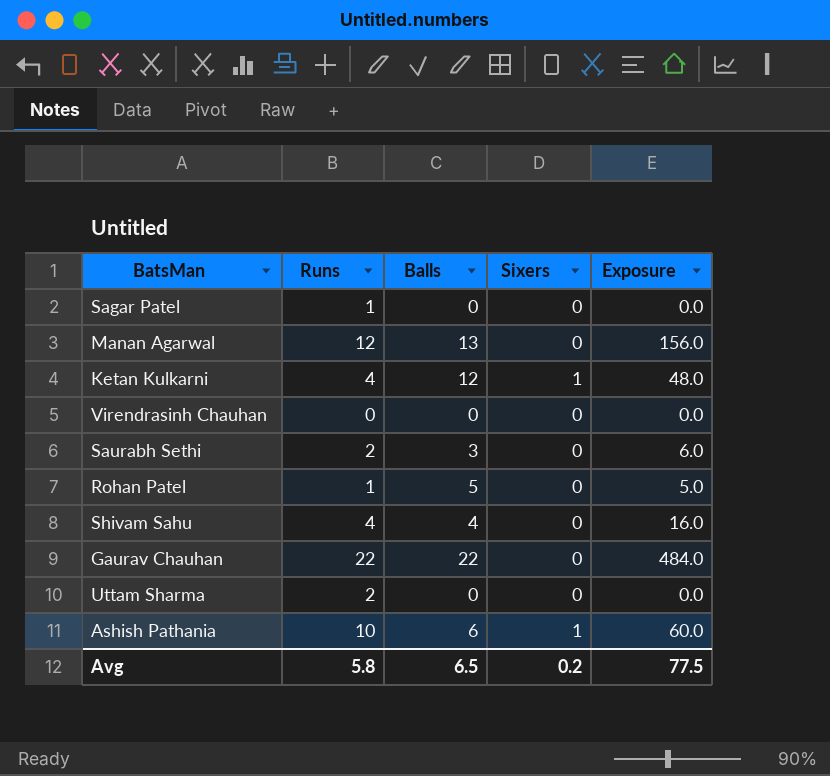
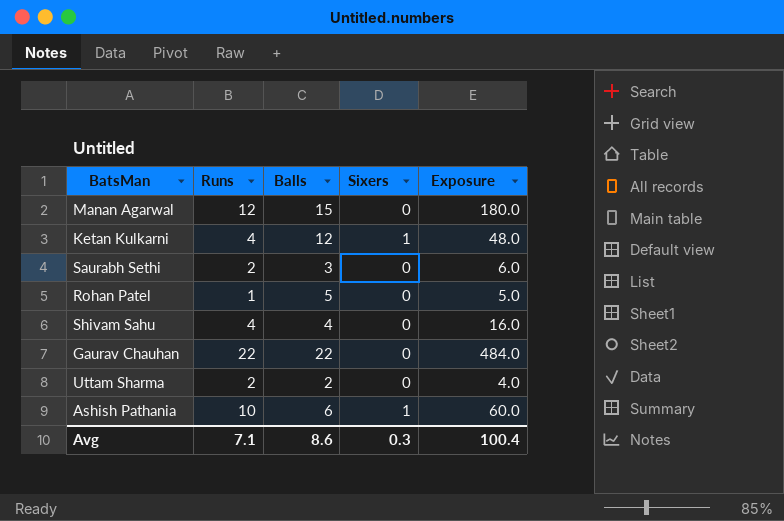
row Sagar Patel: 1 | 0 | 0 | 0.0 -> none
row Virendrasinh Chauhan: 0 | 0 | 0 | 0.0 -> none
Manan Agarwal | Balls: 13 -> 15
Manan Agarwal | Exposure: 156.0 -> 180.0
Uttam Sharma | Balls: 0 -> 2
Uttam Sharma | Exposure: 0.0 -> 4.0
Avg | Runs: 5.8 -> 7.1
Avg | Balls: 6.5 -> 8.6
Avg | Sixers: 0.2 -> 0.3
Avg | Exposure: 77.5 -> 100.4

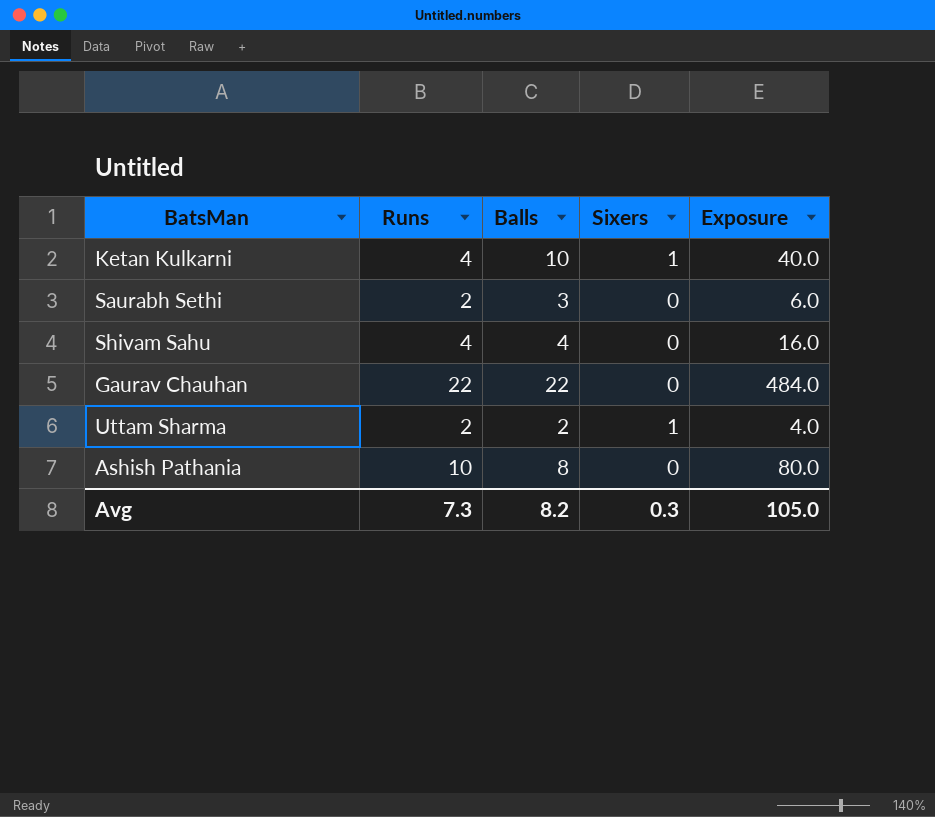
row Manan Agarwal: 12 | 15 | 0 | 180.0 -> none
row Rohan Patel: 1 | 5 | 0 | 5.0 -> none
Ketan Kulkarni | Balls: 12 -> 10
Ketan Kulkarni | Exposure: 48.0 -> 40.0
Uttam Sharma | Sixers: 0 -> 1
Ashish Pathania | Balls: 6 -> 8
Ashish Pathania | Sixers: 1 -> 0
Ashish Pathania | Exposure: 60.0 -> 80.0
Avg | Runs: 7.1 -> 7.3
Avg | Balls: 8.6 -> 8.2
Avg | Exposure: 100.4 -> 105.0

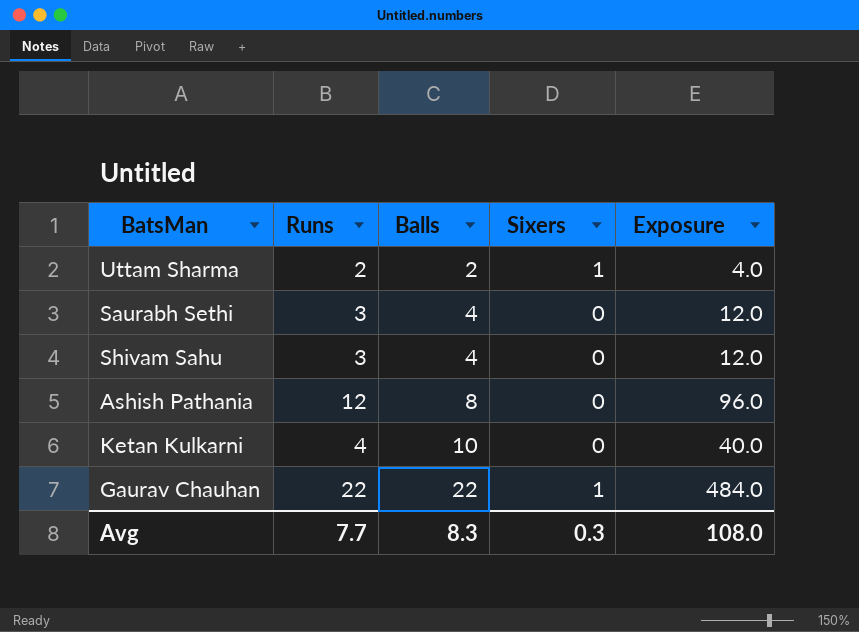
row order: none -> Balls ascending
Saurabh Sethi | Runs: 2 -> 3
Saurabh Sethi | Balls: 3 -> 4
Saurabh Sethi | Exposure: 6.0 -> 12.0
Shivam Sahu | Runs: 4 -> 3
Shivam Sahu | Exposure: 16.0 -> 12.0
Ashish Pathania | Runs: 10 -> 12
Ashish Pathania | Exposure: 80.0 -> 96.0
Ketan Kulkarni | Sixers: 1 -> 0
Gaurav Chauhan | Sixers: 0 -> 1
Avg | Runs: 7.3 -> 7.7
Avg | Balls: 8.2 -> 8.3
Avg | Exposure: 105.0 -> 108.0

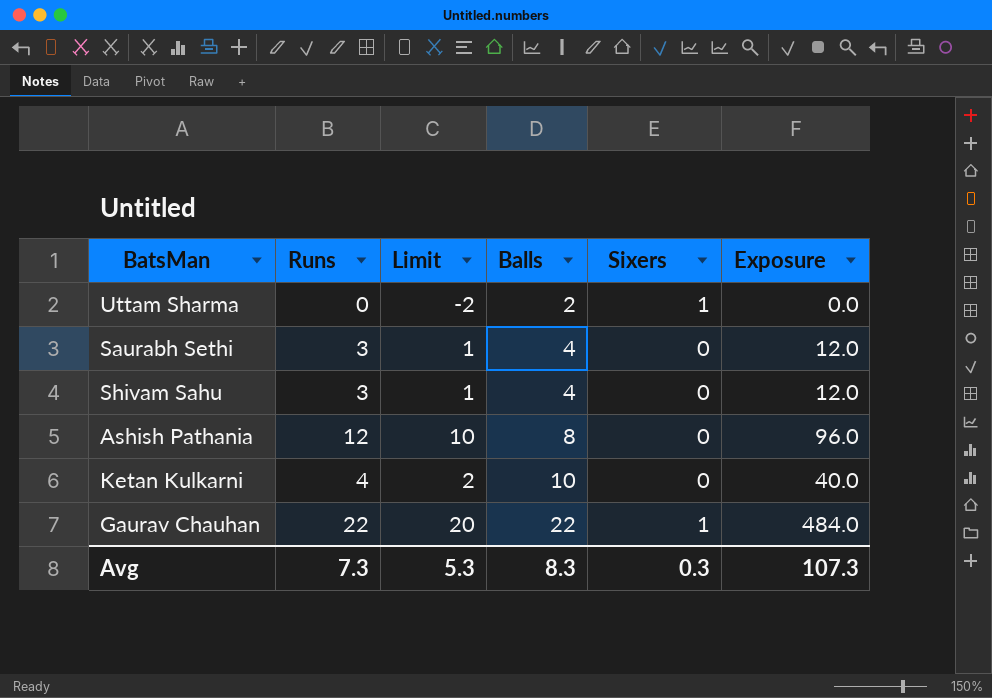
column Limit | formula: none -> [Runs] - 2
Uttam Sharma | Runs: 2 -> 0
Uttam Sharma | Exposure: 4.0 -> 0.0
Avg | Runs: 7.7 -> 7.3
Avg | Exposure: 108.0 -> 107.3

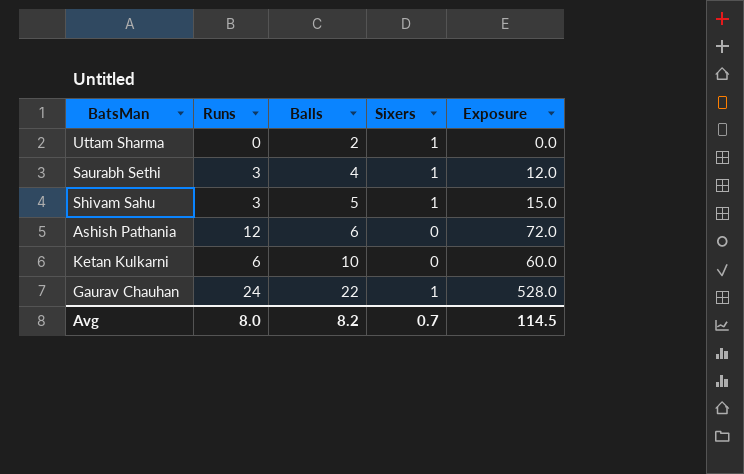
column Limit | formula: [Runs] - 2 -> none
Saurabh Sethi | Sixers: 0 -> 1
Shivam Sahu | Balls: 4 -> 5
Shivam Sahu | Sixers: 0 -> 1
Shivam Sahu | Exposure: 12.0 -> 15.0
Ashish Pathania | Balls: 8 -> 6
Ashish Pathania | Exposure: 96.0 -> 72.0
Ketan Kulkarni | Runs: 4 -> 6
Ketan Kulkarni | Exposure: 40.0 -> 60.0
Gaurav Chauhan | Runs: 22 -> 24
Gaurav Chauhan | Exposure: 484.0 -> 528.0
Avg | Runs: 7.3 -> 8.0
Avg | Balls: 8.3 -> 8.2
Avg | Sixers: 0.3 -> 0.7
Avg | Exposure: 107.3 -> 114.5

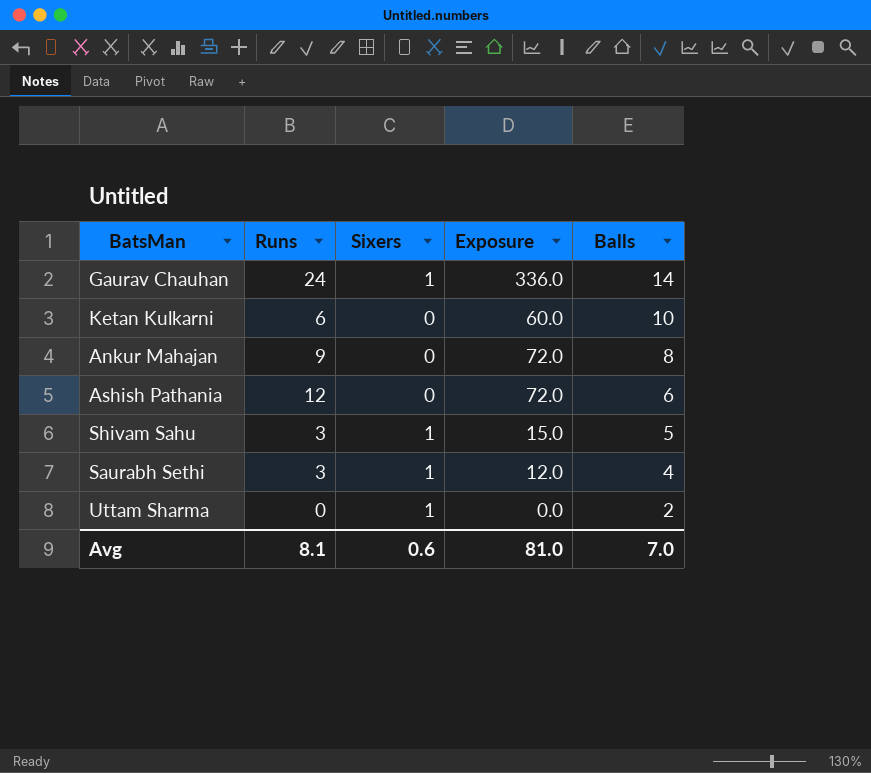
row order: Balls ascending -> Balls descending
column Balls | position: 3 -> 5
Gaurav Chauhan | Exposure: 528.0 -> 336.0
Gaurav Chauhan | Balls: 22 -> 14
row Ankur Mahajan: none -> 9 | 0 | 72.0 | 8
Avg | Runs: 8.0 -> 8.1
Avg | Sixers: 0.7 -> 0.6
Avg | Exposure: 114.5 -> 81.0
Avg | Balls: 8.2 -> 7.0

